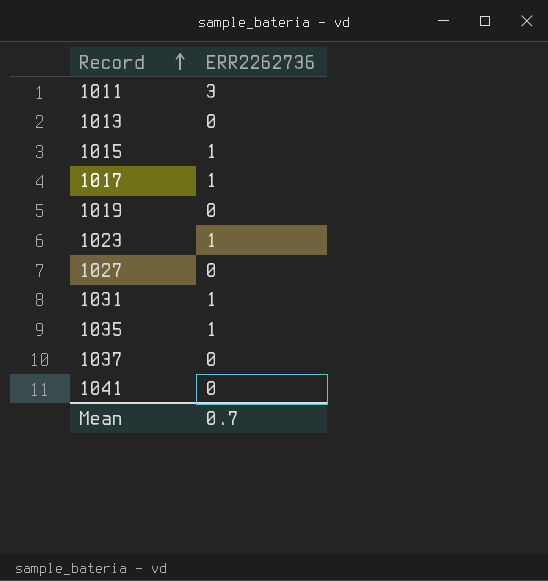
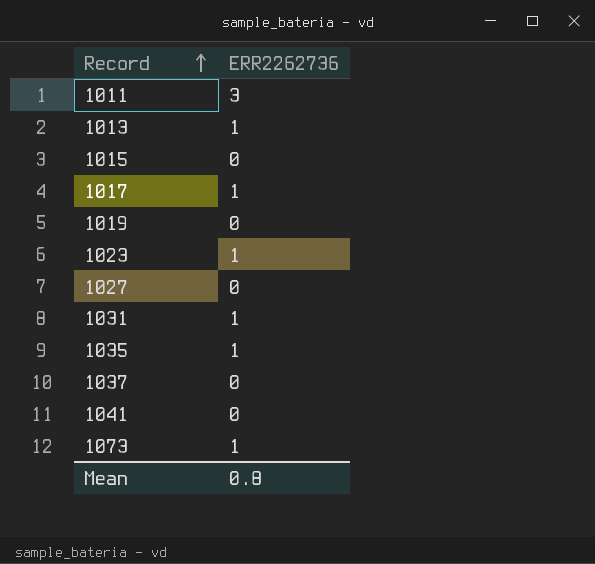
1013 | ERR2262736: 0 -> 1
1015 | ERR2262736: 1 -> 0
row 1073: none -> 1
Mean | ERR2262736: 0.7 -> 0.8

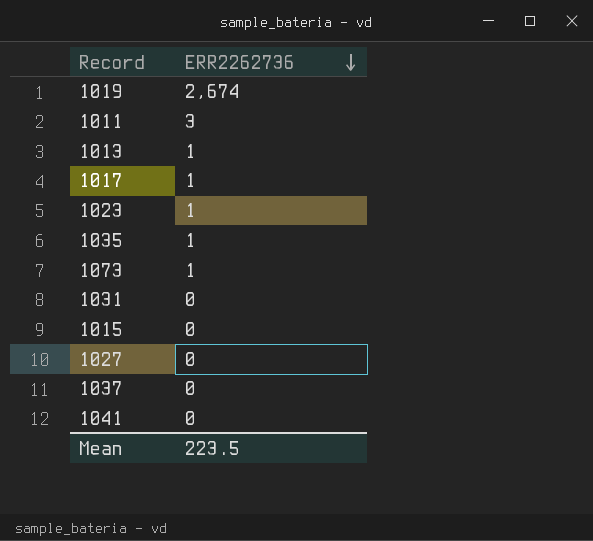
row order: Record ascending -> ERR2262736 descending
1019 | ERR2262736: 0 -> 2,674
1031 | ERR2262736: 1 -> 0
Mean | ERR2262736: 0.8 -> 223.5

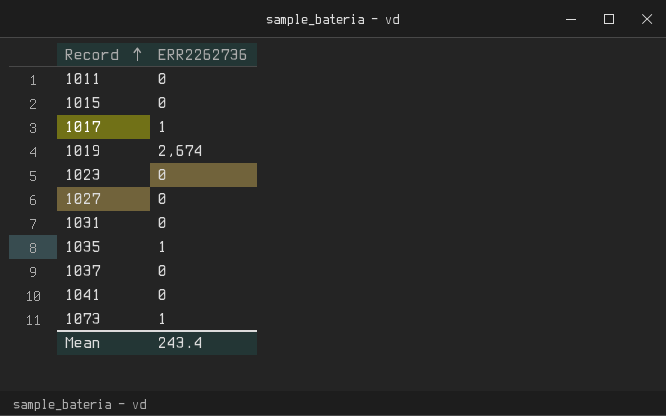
row order: ERR2262736 descending -> Record ascending
row 1013: 1 -> none
1011 | ERR2262736: 3 -> 0
1023 | ERR2262736: 1 -> 0
Mean | ERR2262736: 223.5 -> 243.4

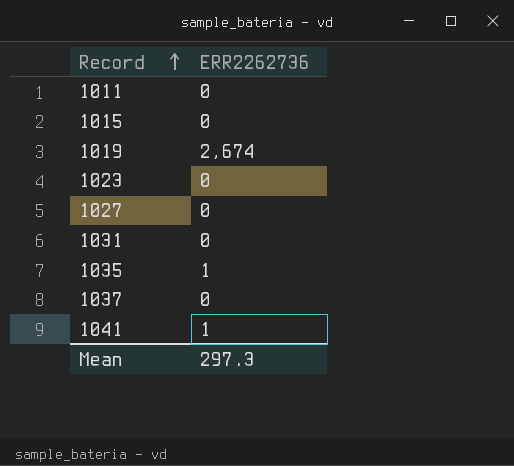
row 1017: 1 -> none
row 1073: 1 -> none
1041 | ERR2262736: 0 -> 1
Mean | ERR2262736: 243.4 -> 297.3

